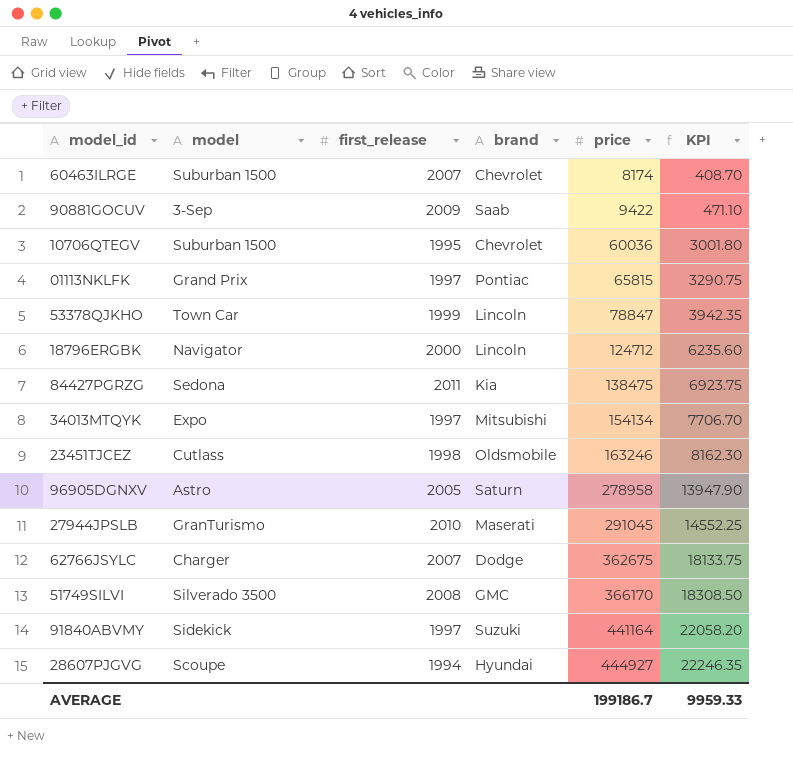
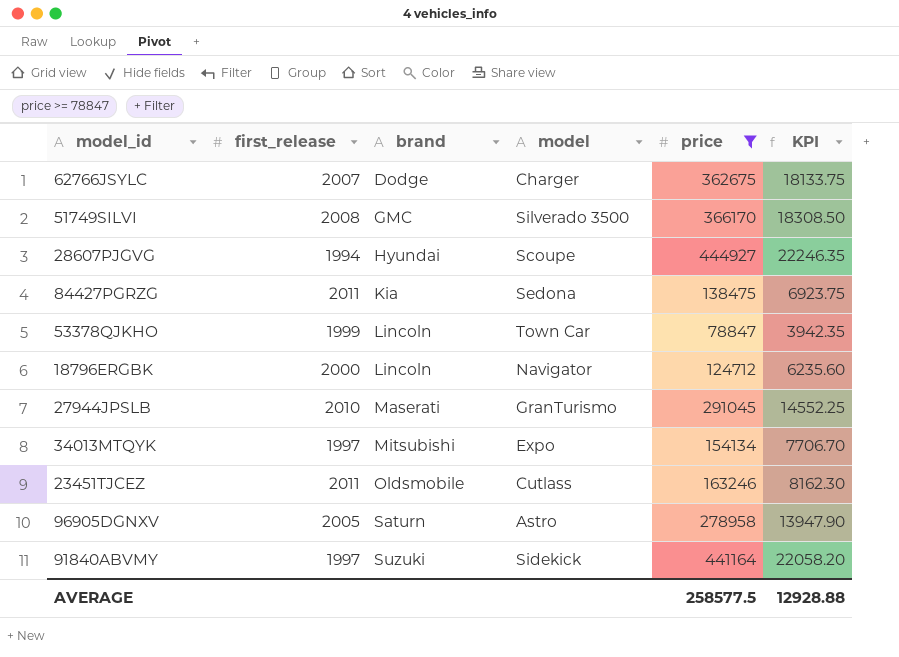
filter: none -> price >= 78847
row order: price ascending -> brand ascending
column model | position: 2 -> 4
23451TJCEZ | first_release: 1998 -> 2011
AVERAGE | price: 199186.7 -> 258577.5
AVERAGE | KPI: 9959.33 -> 12928.88

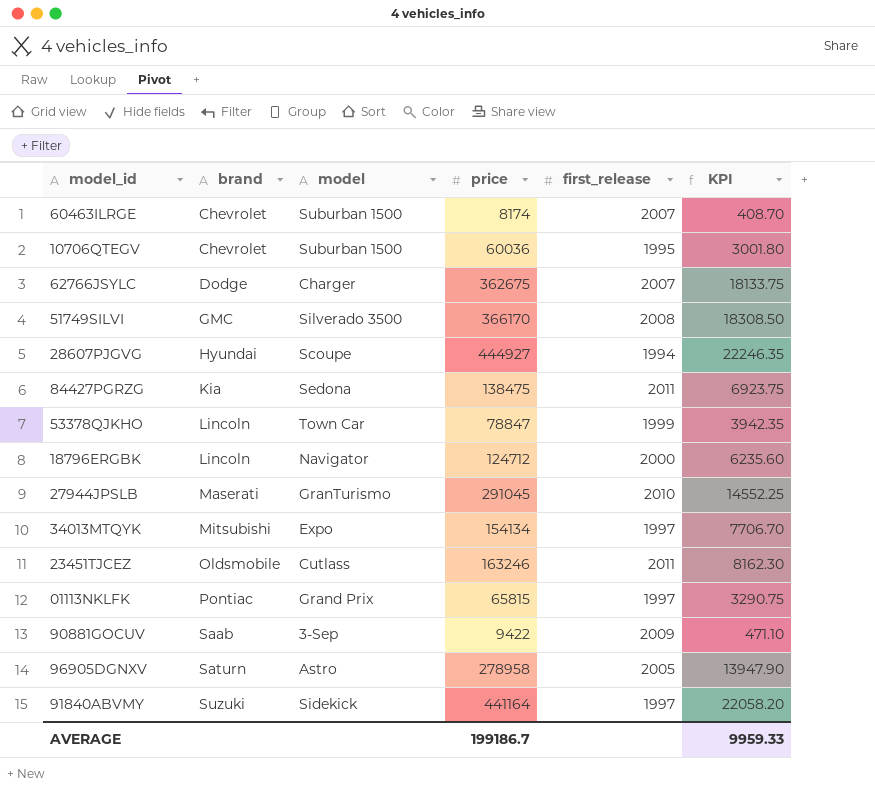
filter: price >= 78847 -> none
column first_release | position: 2 -> 5
AVERAGE | price: 258577.5 -> 199186.7
AVERAGE | KPI: 12928.88 -> 9959.33

